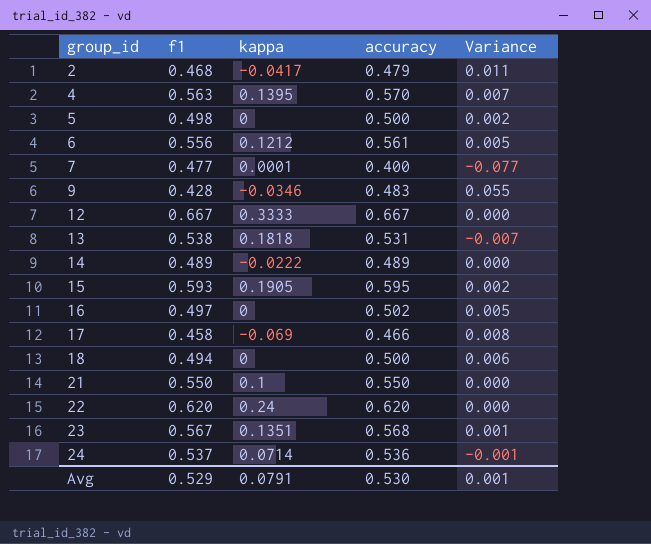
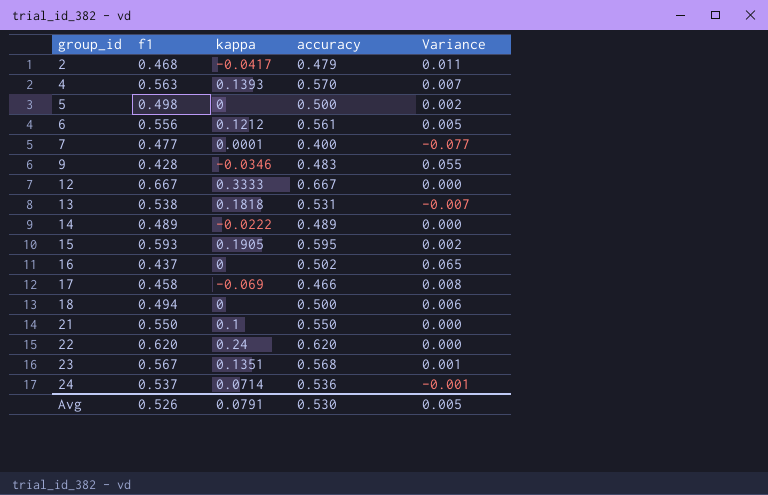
4 | kappa: 0.1395 -> 0.1393
16 | f1: 0.497 -> 0.437
16 | Variance: 0.005 -> 0.065
Avg | f1: 0.529 -> 0.526
Avg | Variance: 0.001 -> 0.005

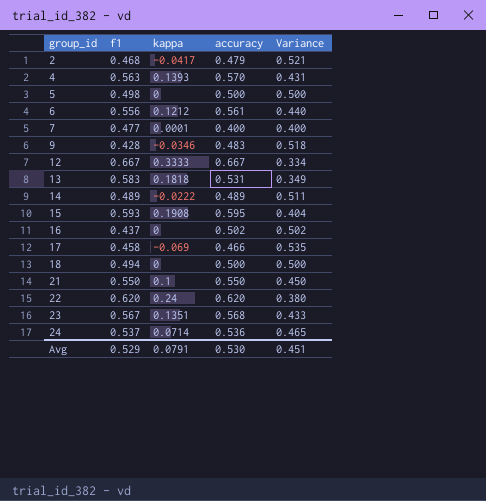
column Variance | formula: [accuracy] - [f1] -> [accuracy] - [kappa]
13 | f1: 0.538 -> 0.583
15 | kappa: 0.1905 -> 0.1908
Avg | f1: 0.526 -> 0.529
Avg | Variance: 0.005 -> 0.451

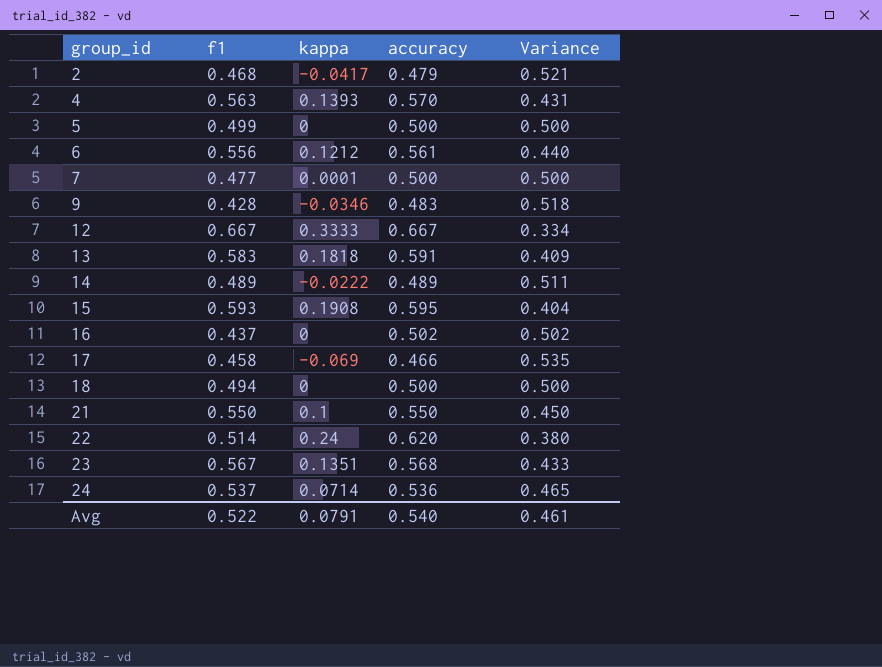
5 | f1: 0.498 -> 0.499
7 | accuracy: 0.400 -> 0.500
7 | Variance: 0.400 -> 0.500
13 | accuracy: 0.531 -> 0.591
13 | Variance: 0.349 -> 0.409
22 | f1: 0.620 -> 0.514
Avg | f1: 0.529 -> 0.522
Avg | accuracy: 0.530 -> 0.540
Avg | Variance: 0.451 -> 0.461

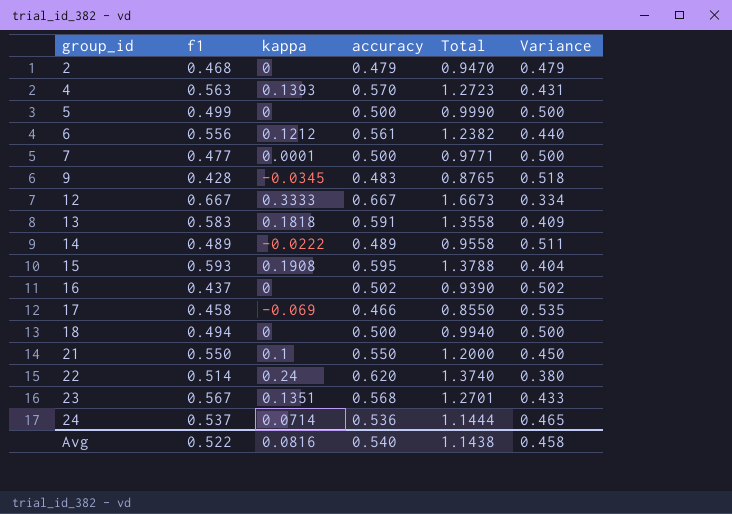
column Total | formula: none -> [f1] + [kappa] + [accuracy]
2 | kappa: -0.0417 -> 0
2 | Variance: 0.521 -> 0.479
9 | kappa: -0.0346 -> -0.0345
Avg | kappa: 0.0791 -> 0.0816
Avg | Variance: 0.461 -> 0.458

